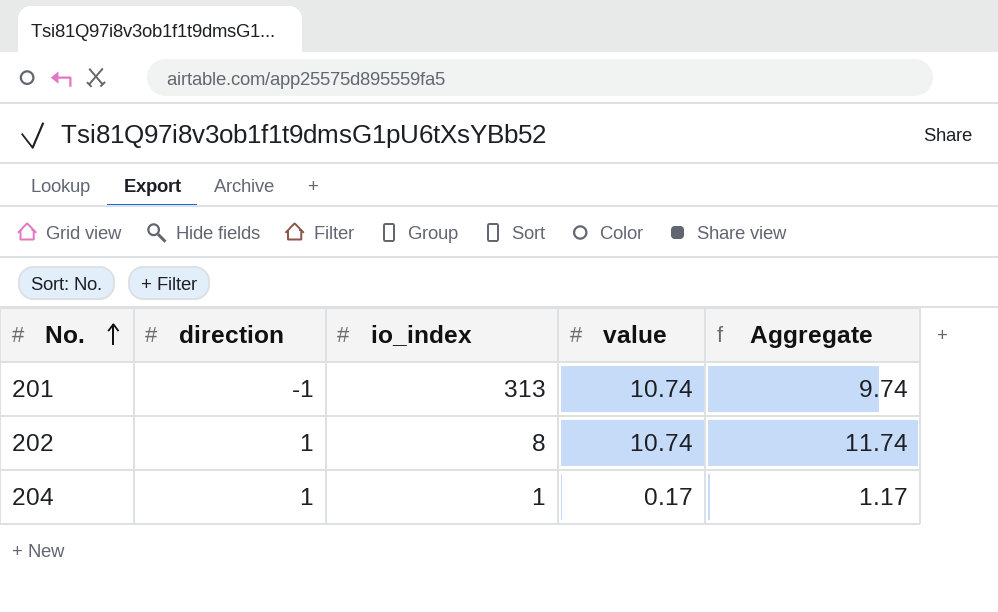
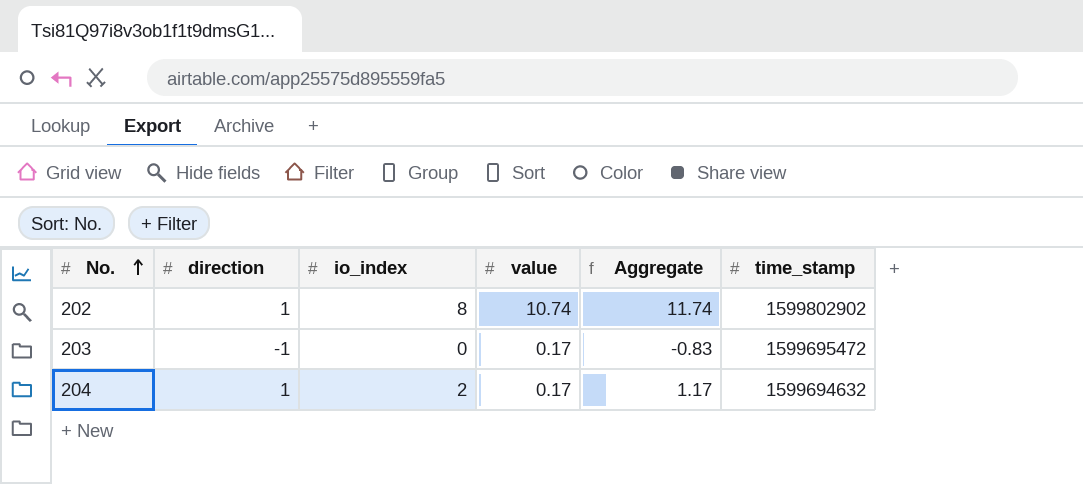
column time_stamp | position: none -> 6
row 201: -1 | 313 | 10.74 | 9.74 -> none
row 203: none -> -1 | 0 | 0.17 | -0.83 | 1599695472
204 | io_index: 1 -> 2

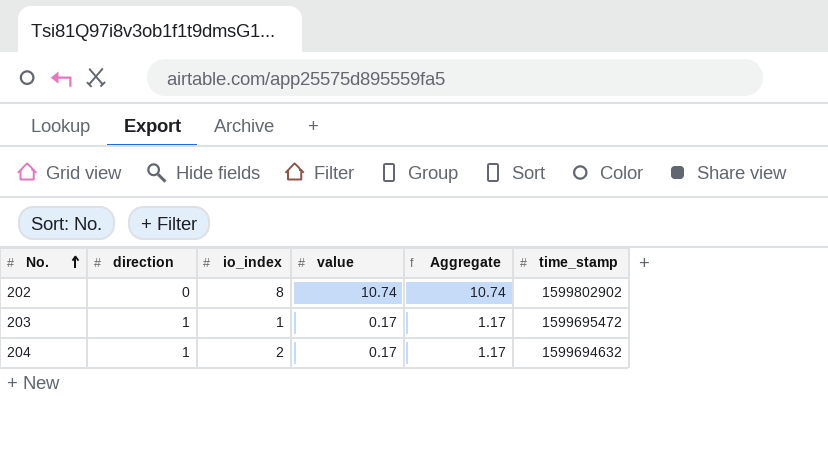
202 | direction: 1 -> 0
202 | Aggregate: 11.74 -> 10.74
203 | direction: -1 -> 1
203 | io_index: 0 -> 1
203 | Aggregate: -0.83 -> 1.17

